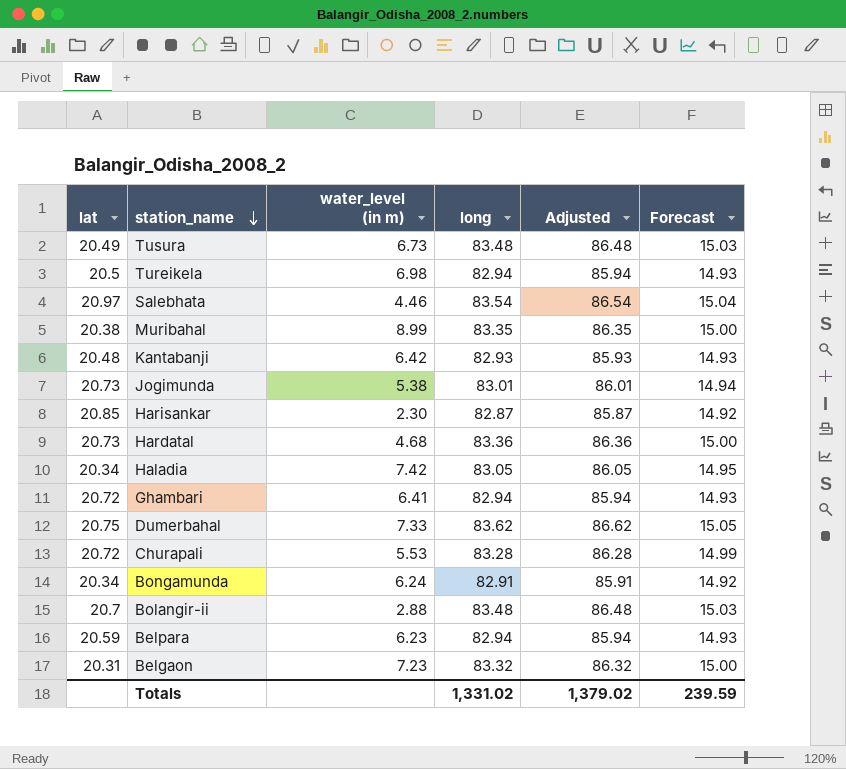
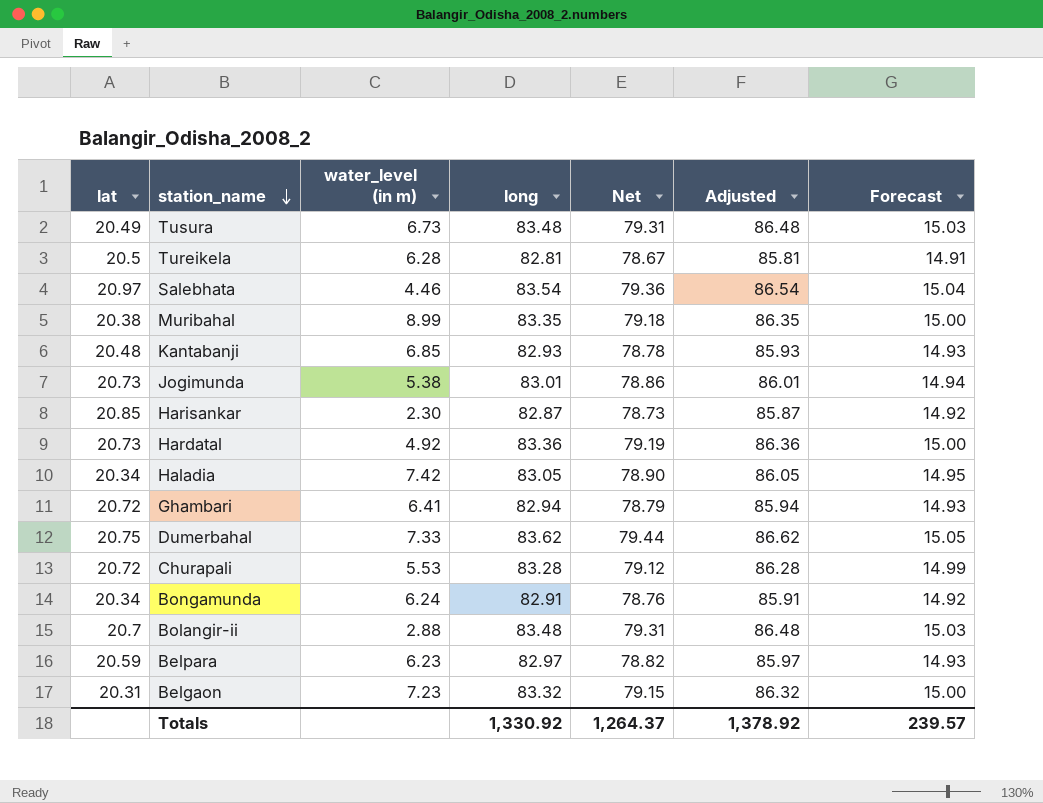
column Net | formula: none -> [long] * 0.95
Tureikela | water_level (in m): 6.98 -> 6.28
Tureikela | long: 82.94 -> 82.81
Tureikela | Adjusted: 85.94 -> 85.81
Tureikela | Forecast: 14.93 -> 14.91
Kantabanji | water_level (in m): 6.42 -> 6.85
Hardatal | water_level (in m): 4.68 -> 4.92
Belpara | long: 82.94 -> 82.97
Belpara | Adjusted: 85.94 -> 85.97
Totals | long: 1,331.02 -> 1,330.92
Totals | Adjusted: 1,379.02 -> 1,378.92
Totals | Forecast: 239.59 -> 239.57

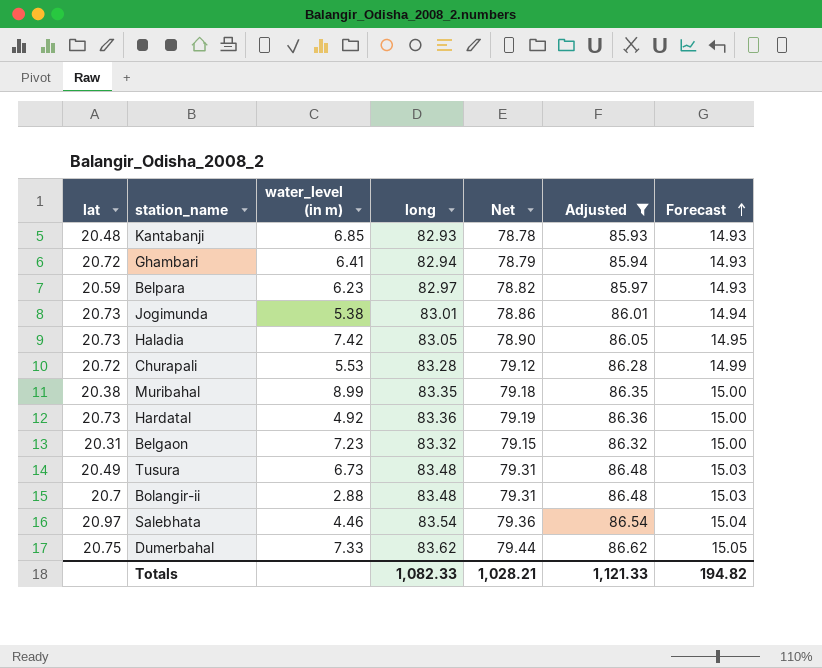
filter: none -> Adjusted >= 85.93
row order: station_name descending -> Forecast ascending
Haladia | lat: 20.34 -> 20.73
Totals | long: 1,330.92 -> 1,082.33
Totals | Net: 1,264.37 -> 1,028.21
Totals | Adjusted: 1,378.92 -> 1,121.33
Totals | Forecast: 239.57 -> 194.82

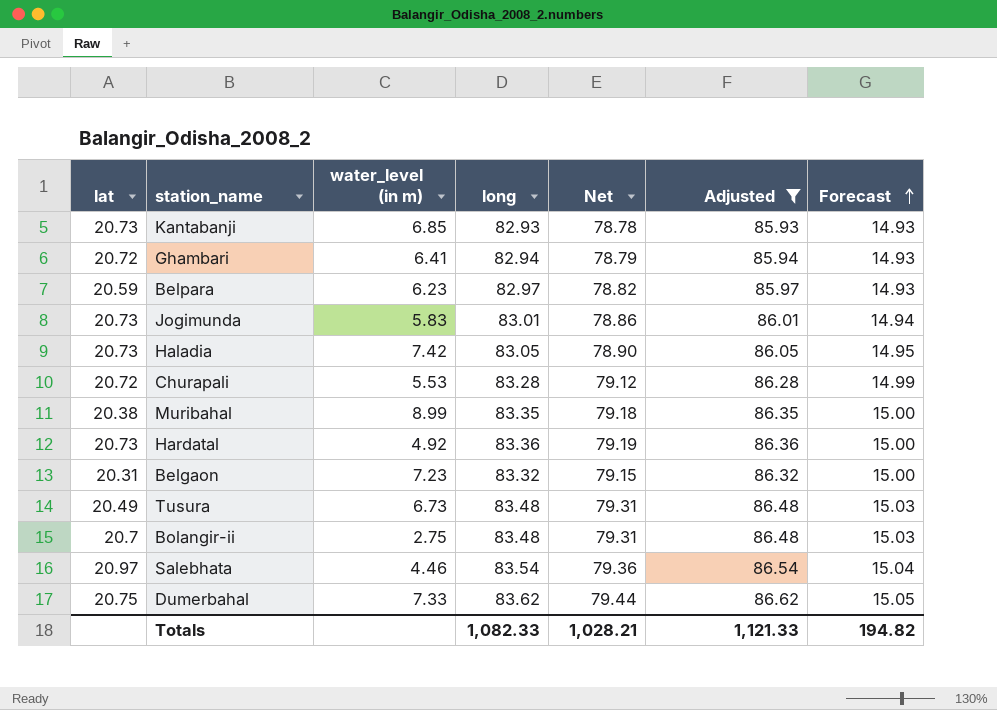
Kantabanji | lat: 20.48 -> 20.73
Jogimunda | water_level (in m): 5.38 -> 5.83
Bolangir-ii | water_level (in m): 2.88 -> 2.75

